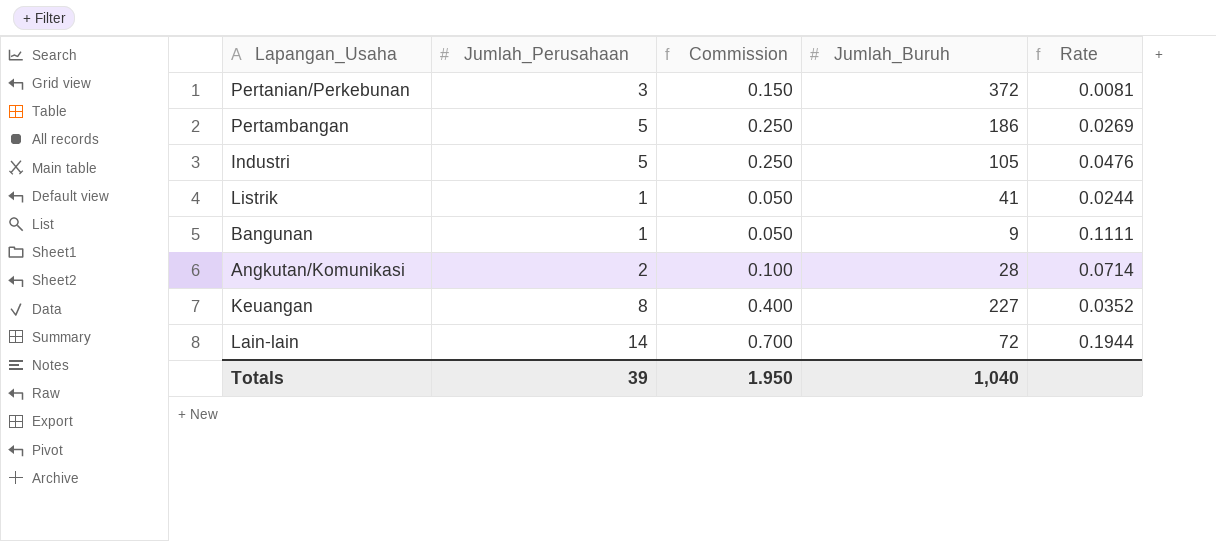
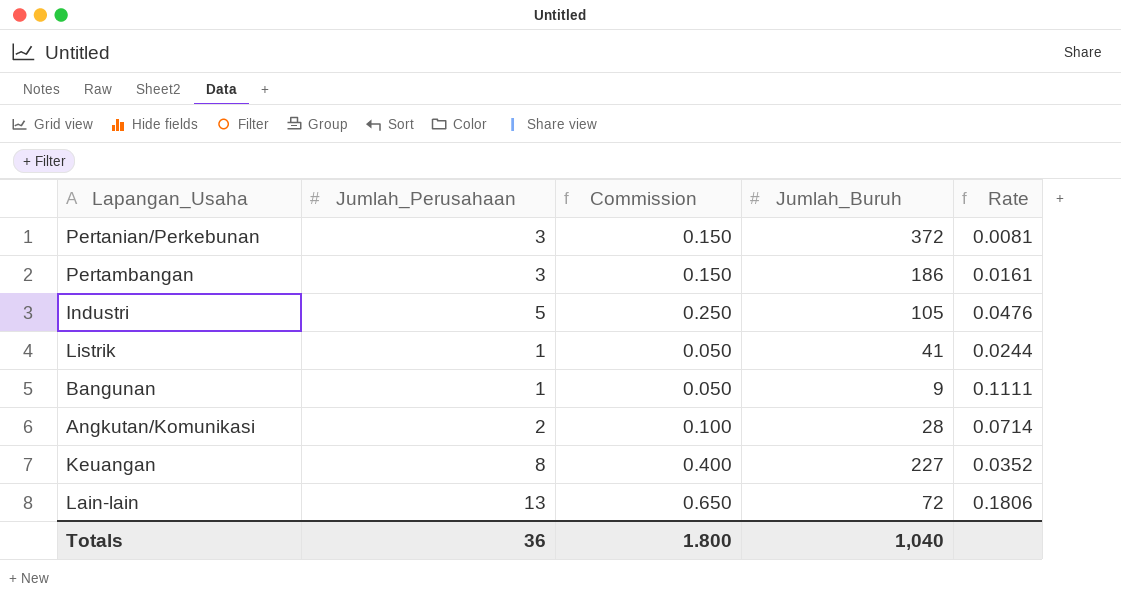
Pertambangan | Jumlah_Perusahaan: 5 -> 3
Pertambangan | Commission: 0.250 -> 0.150
Pertambangan | Rate: 0.0269 -> 0.0161
Lain-lain | Jumlah_Perusahaan: 14 -> 13
Lain-lain | Commission: 0.700 -> 0.650
Lain-lain | Rate: 0.1944 -> 0.1806
Totals | Jumlah_Perusahaan: 39 -> 36
Totals | Commission: 1.950 -> 1.800

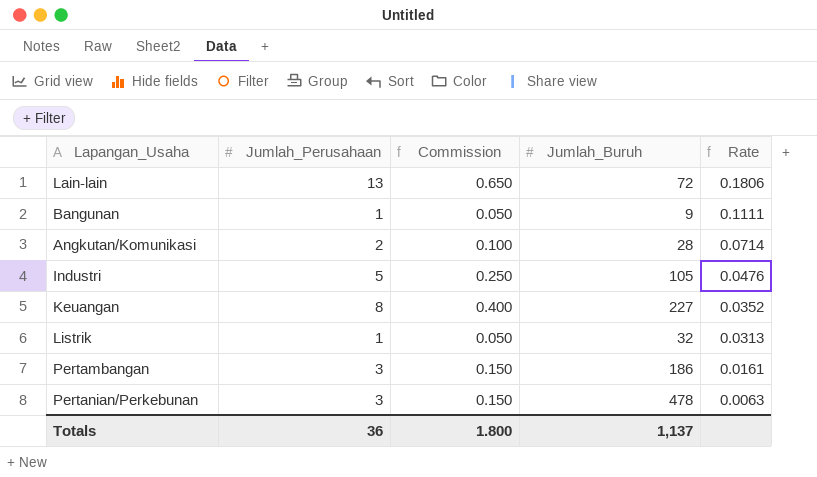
row order: none -> Rate descending
Listrik | Jumlah_Buruh: 41 -> 32
Listrik | Rate: 0.0244 -> 0.0313
Pertanian/Perkebunan | Jumlah_Buruh: 372 -> 478
Pertanian/Perkebunan | Rate: 0.0081 -> 0.0063
Totals | Jumlah_Buruh: 1,040 -> 1,137

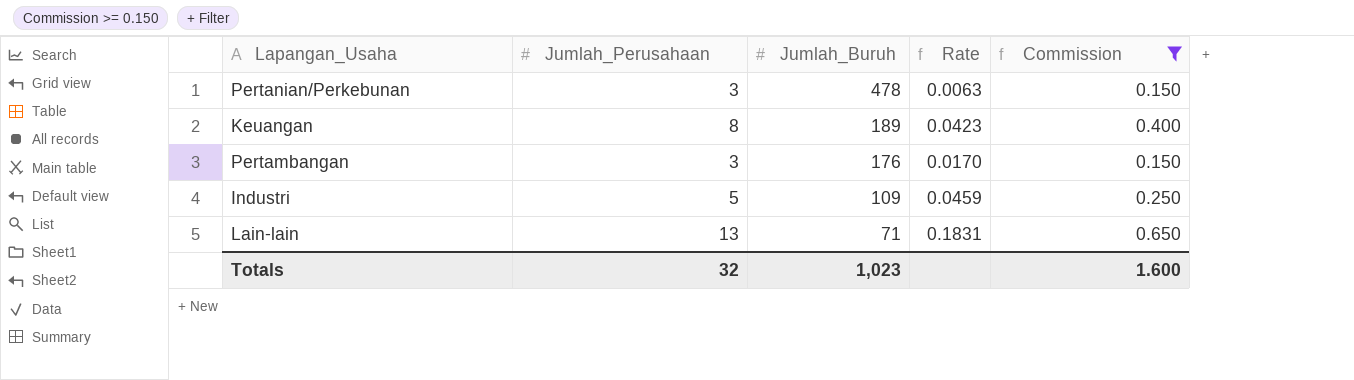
filter: none -> Commission >= 0.150
row order: Rate descending -> Jumlah_Buruh descending
column Commission | position: 3 -> 5
Keuangan | Jumlah_Buruh: 227 -> 189
Keuangan | Rate: 0.0352 -> 0.0423
Pertambangan | Jumlah_Buruh: 186 -> 176
Pertambangan | Rate: 0.0161 -> 0.0170
Industri | Jumlah_Buruh: 105 -> 109
Industri | Rate: 0.0476 -> 0.0459
Lain-lain | Jumlah_Buruh: 72 -> 71
Lain-lain | Rate: 0.1806 -> 0.1831
Totals | Jumlah_Perusahaan: 36 -> 32
Totals | Jumlah_Buruh: 1,137 -> 1,023
Totals | Commission: 1.800 -> 1.600

